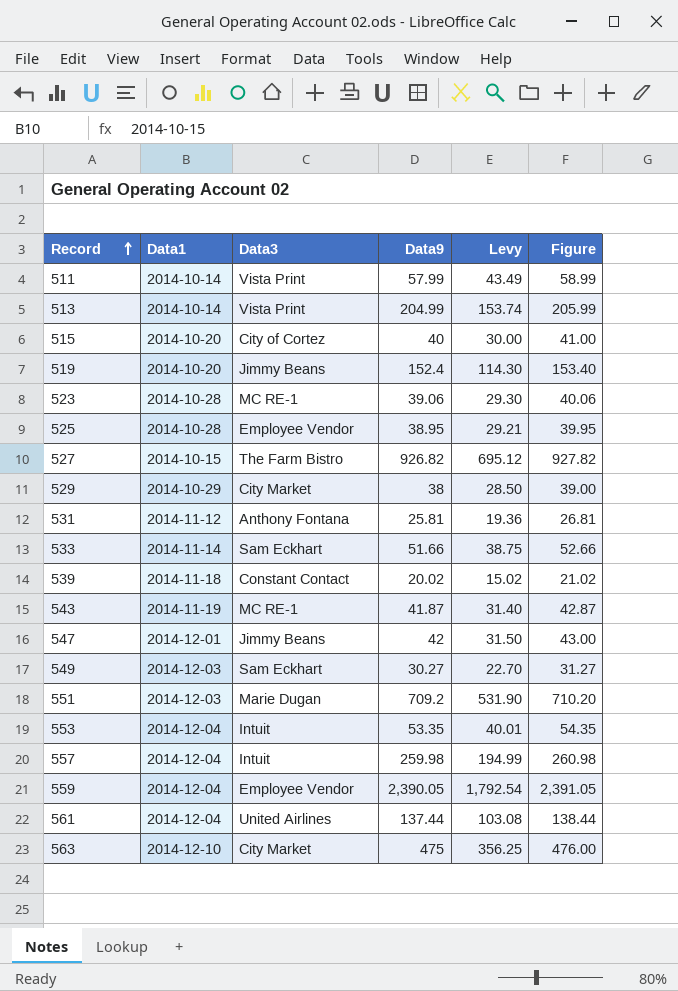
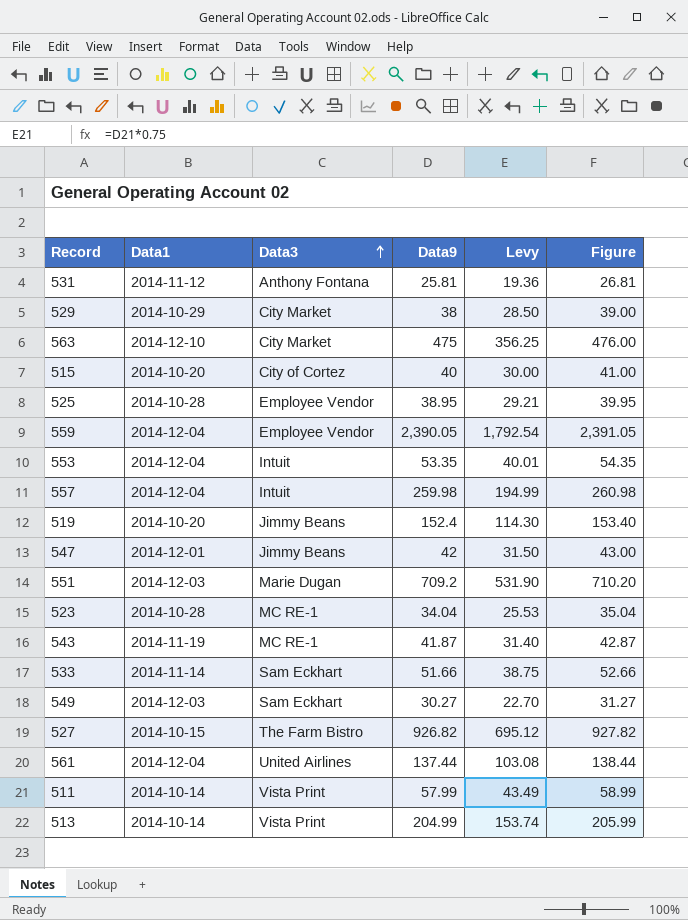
row order: Record ascending -> Data3 ascending
row 539: 2014-11-18 | Constant Contact | 20.02 | 15.02 | 21.02 -> none
523 | Data9: 39.06 -> 34.04
523 | Levy: 29.30 -> 25.53
523 | Figure: 40.06 -> 35.04

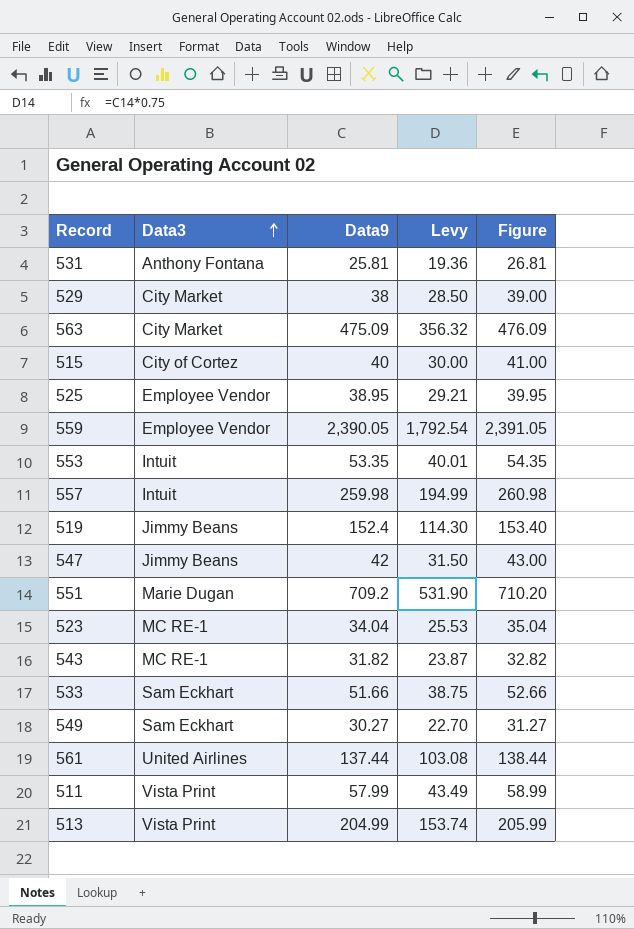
column Data1 | position: 2 -> none
row 527: 2014-10-15 | The Farm Bistro | 926.82 | 695.12 | 927.82 -> none
563 | Data9: 475 -> 475.09
563 | Levy: 356.25 -> 356.32
563 | Figure: 476.00 -> 476.09
543 | Data9: 41.87 -> 31.82
543 | Levy: 31.40 -> 23.87
543 | Figure: 42.87 -> 32.82

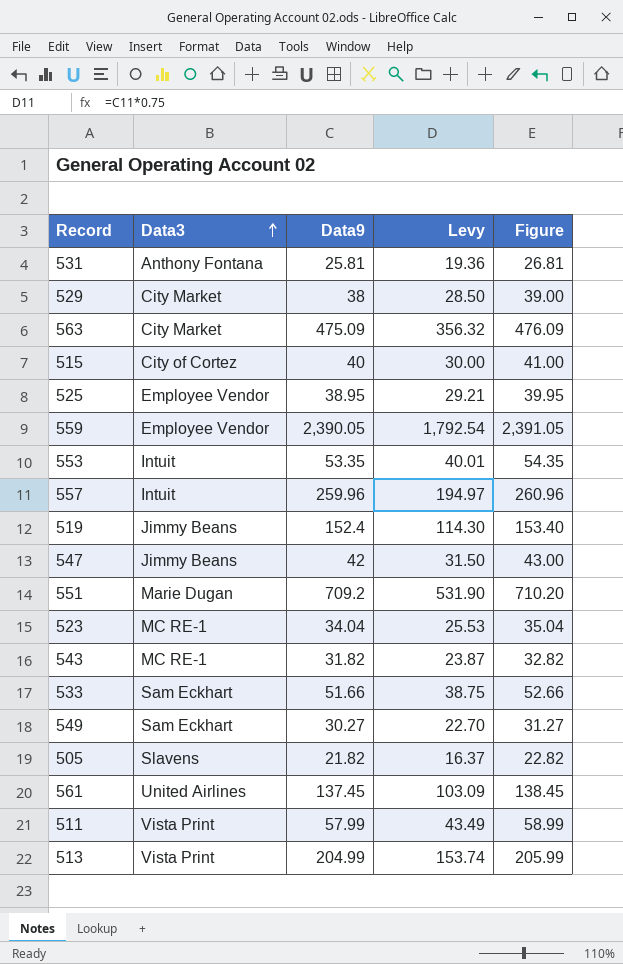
557 | Data9: 259.98 -> 259.96
557 | Levy: 194.99 -> 194.97
557 | Figure: 260.98 -> 260.96
row 505: none -> Slavens | 21.82 | 16.37 | 22.82
561 | Data9: 137.44 -> 137.45
561 | Levy: 103.08 -> 103.09
561 | Figure: 138.44 -> 138.45

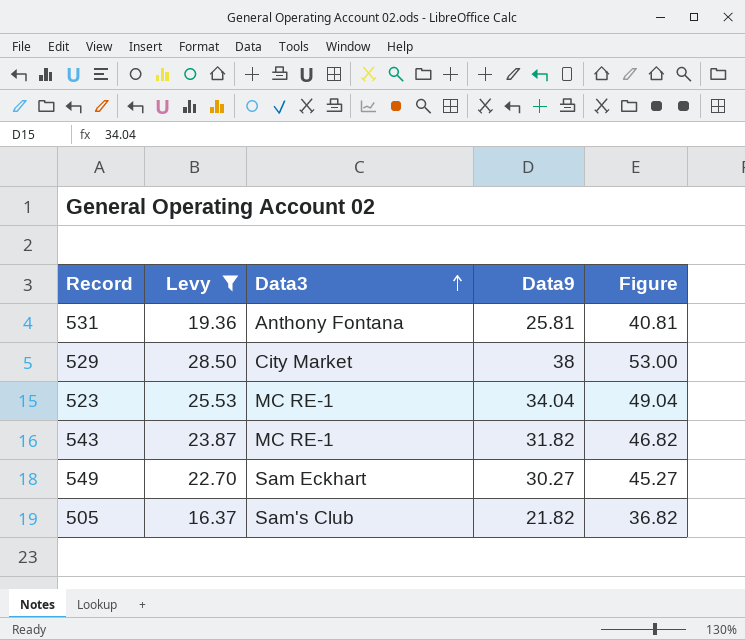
filter: none -> Levy <= 28.50
column Levy | position: 4 -> 2
column Figure | formula: [Data9] + 1 -> [Data9] + 15
505 | Data3: Slavens -> Sam's Club

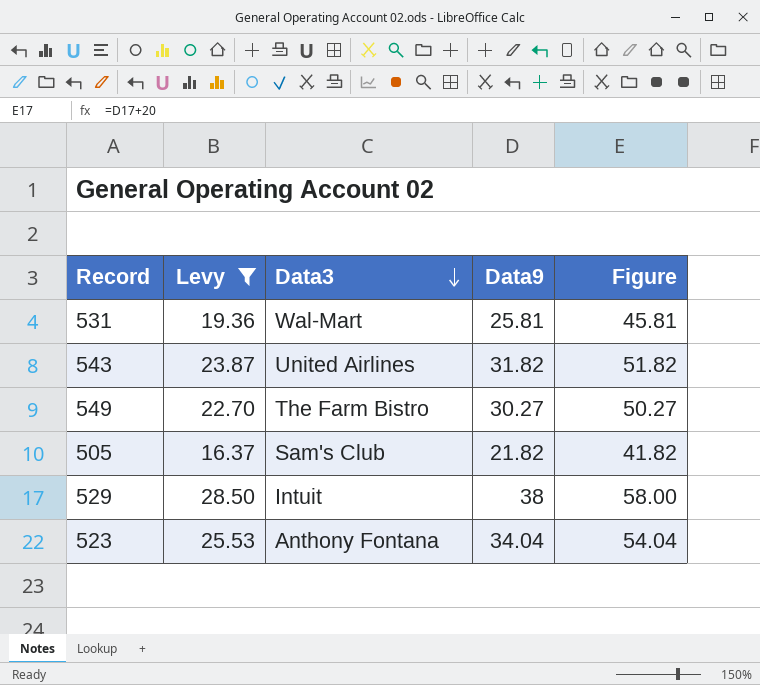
row order: Data3 ascending -> Data3 descending
column Figure | formula: [Data9] + 15 -> [Data9] + 20
531 | Data3: Anthony Fontana -> Wal-Mart
543 | Data3: MC RE-1 -> United Airlines
549 | Data3: Sam Eckhart -> The Farm Bistro
529 | Data3: City Market -> Intuit
523 | Data3: MC RE-1 -> Anthony Fontana

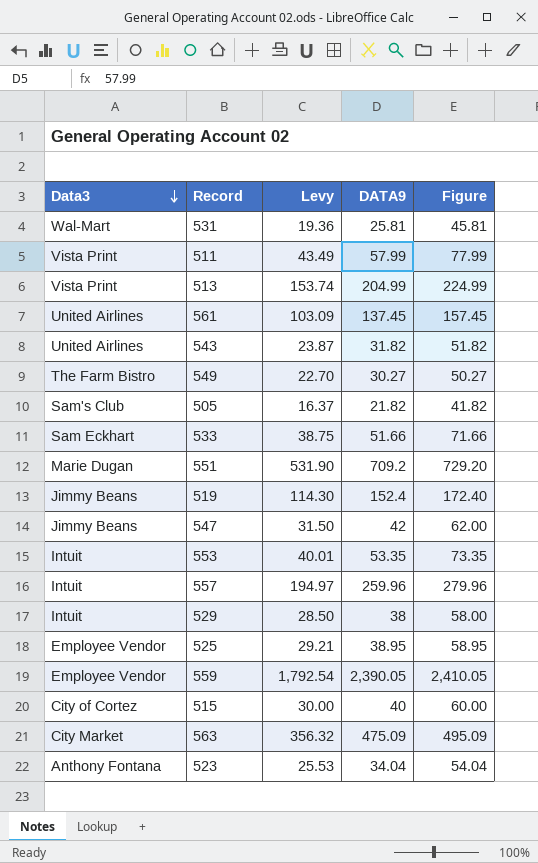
filter: Levy <= 28.50 -> none
column Data3 | position: 3 -> 1
column name: Data9 -> DATA9

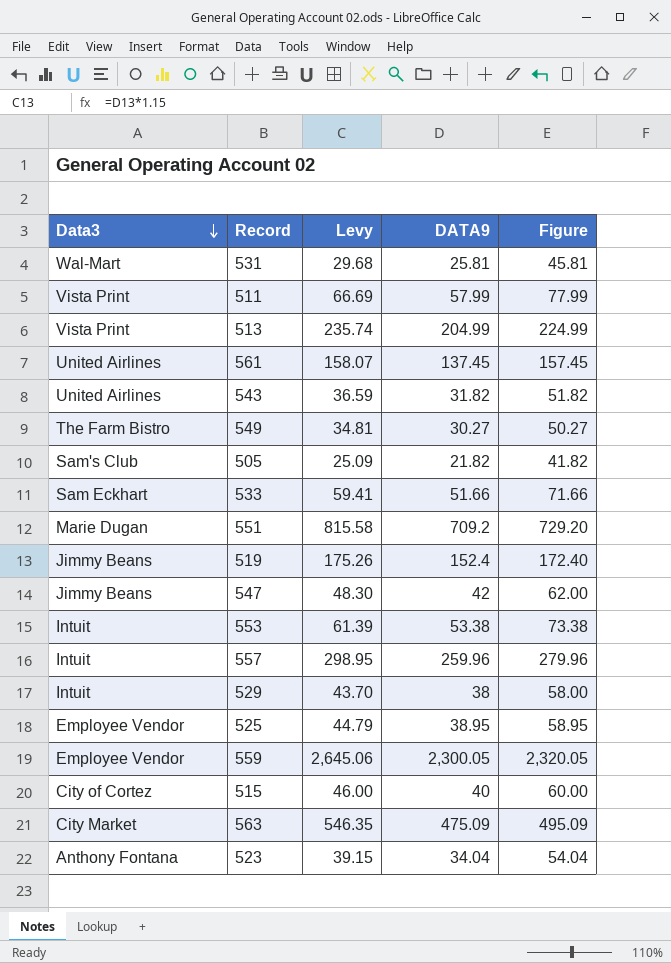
column Levy | formula: [DATA9] * 0.75 -> [DATA9] * 1.15
553 | DATA9: 53.35 -> 53.38
553 | Figure: 73.35 -> 73.38
559 | DATA9: 2,390.05 -> 2,300.05
559 | Figure: 2,410.05 -> 2,320.05

